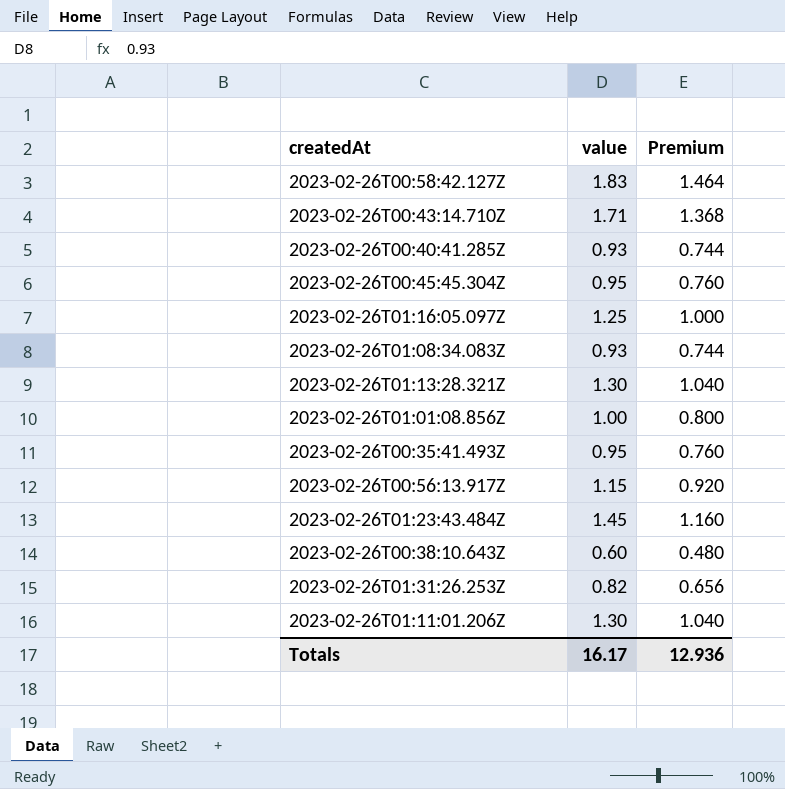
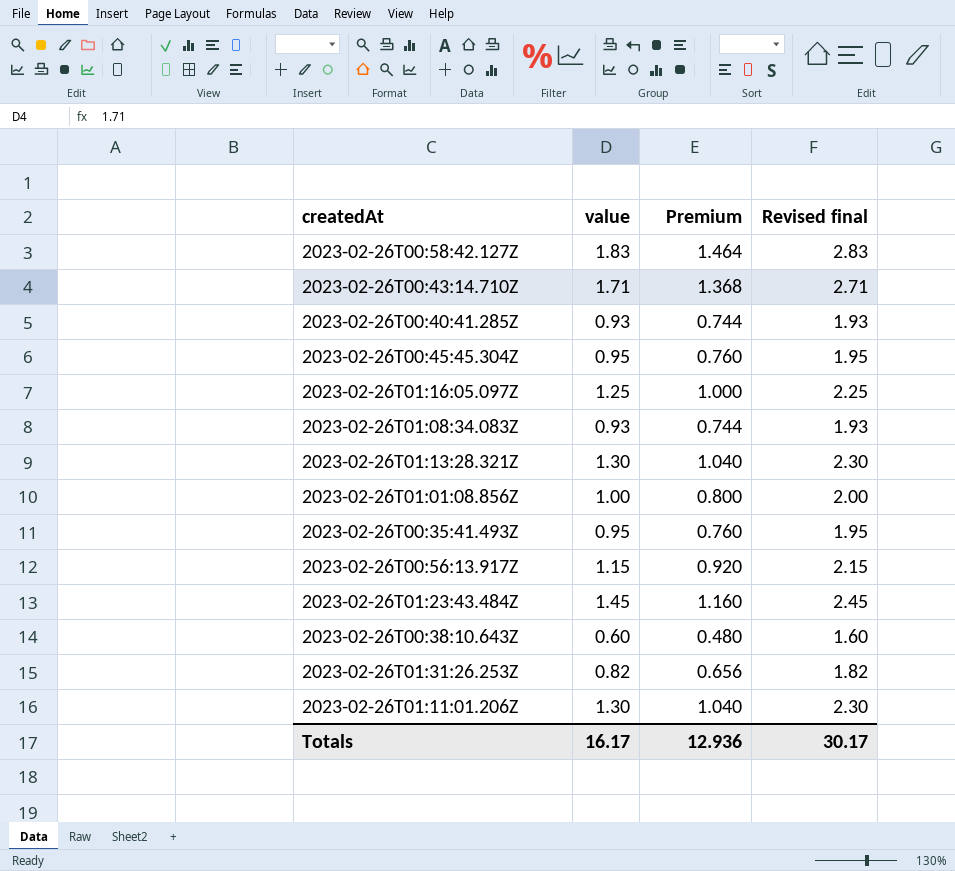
column Revised final | formula: none -> [value] + 1

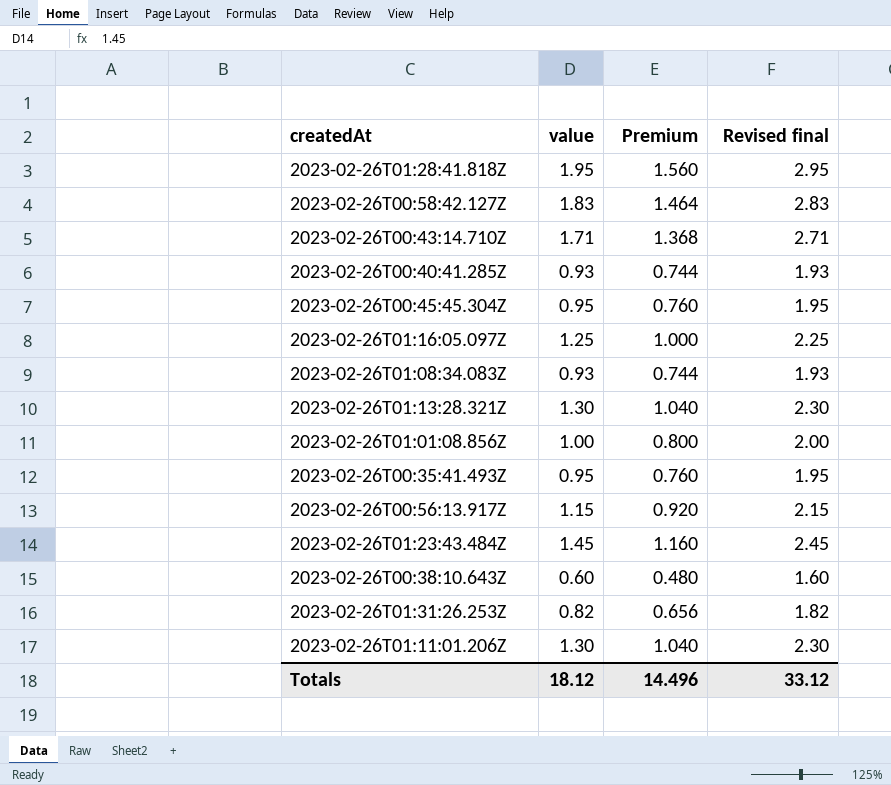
row 2023-02-26T01:28:41.818Z: none -> 1.95 | 1.560 | 2.95
Totals | value: 16.17 -> 18.12
Totals | Premium: 12.936 -> 14.496
Totals | Revised final: 30.17 -> 33.12

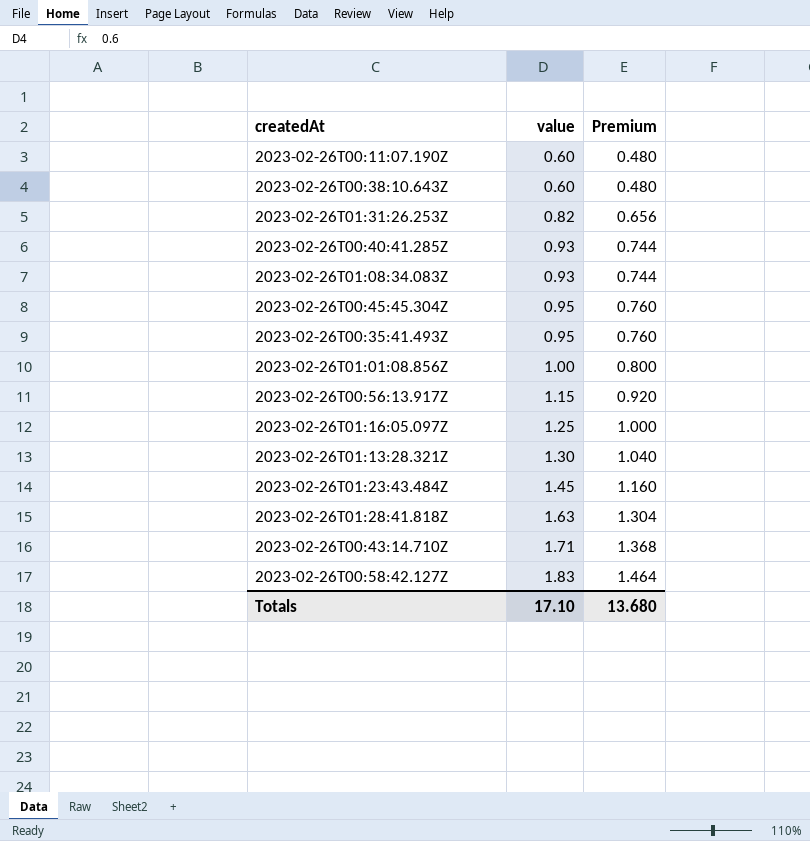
row order: none -> value ascending
column Revised final | formula: [value] + 1 -> none
row 2023-02-26T01:11:01.206Z: 1.30 | 1.040 | 2.30 -> none
row 2023-02-26T00:11:07.190Z: none -> 0.60 | 0.480
2023-02-26T01:28:41.818Z | value: 1.95 -> 1.63
2023-02-26T01:28:41.818Z | Premium: 1.560 -> 1.304
Totals | value: 18.12 -> 17.10
Totals | Premium: 14.496 -> 13.680

